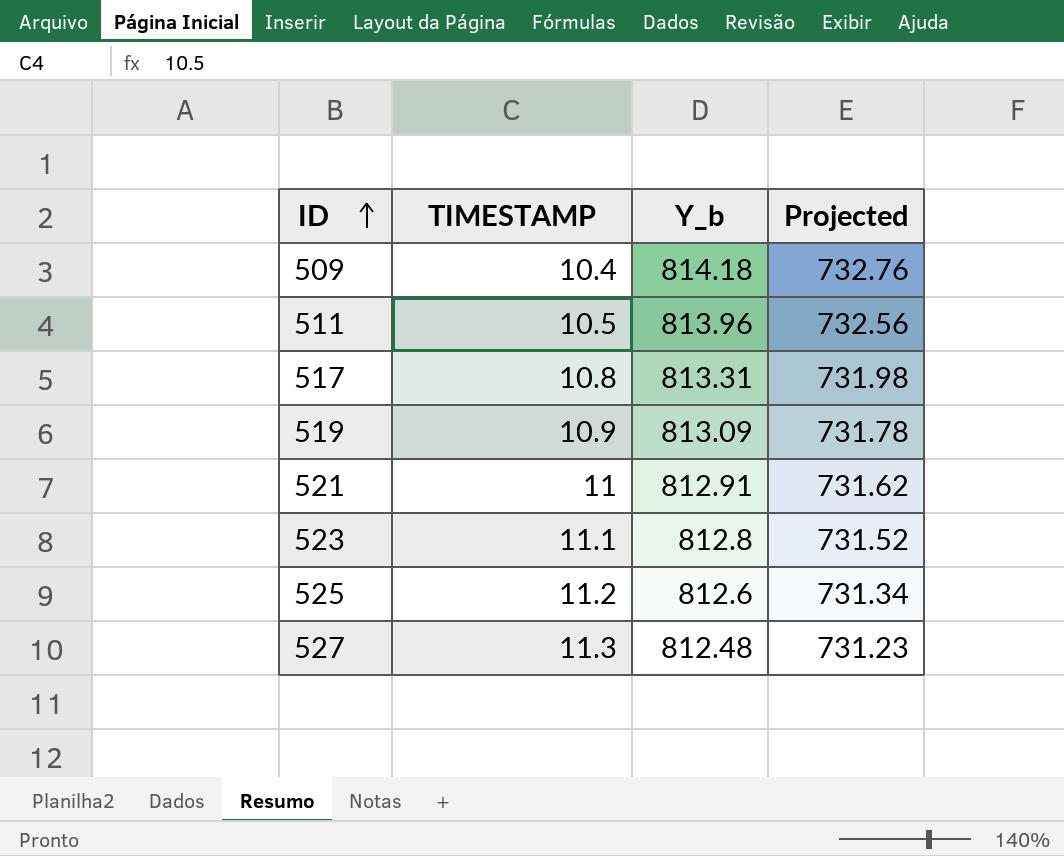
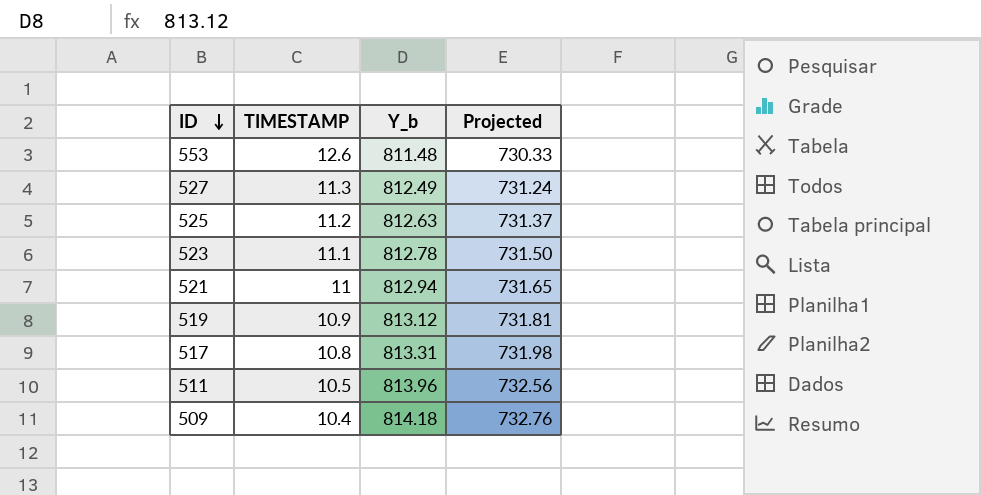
row order: ID ascending -> ID descending
row 553: none -> 12.6 | 811.48 | 730.33
527 | Y_b: 812.48 -> 812.49
527 | Projected: 731.23 -> 731.24
525 | Y_b: 812.6 -> 812.63
525 | Projected: 731.34 -> 731.37
523 | Y_b: 812.8 -> 812.78
523 | Projected: 731.52 -> 731.50
521 | Y_b: 812.91 -> 812.94
521 | Projected: 731.62 -> 731.65
519 | Y_b: 813.09 -> 813.12
519 | Projected: 731.78 -> 731.81

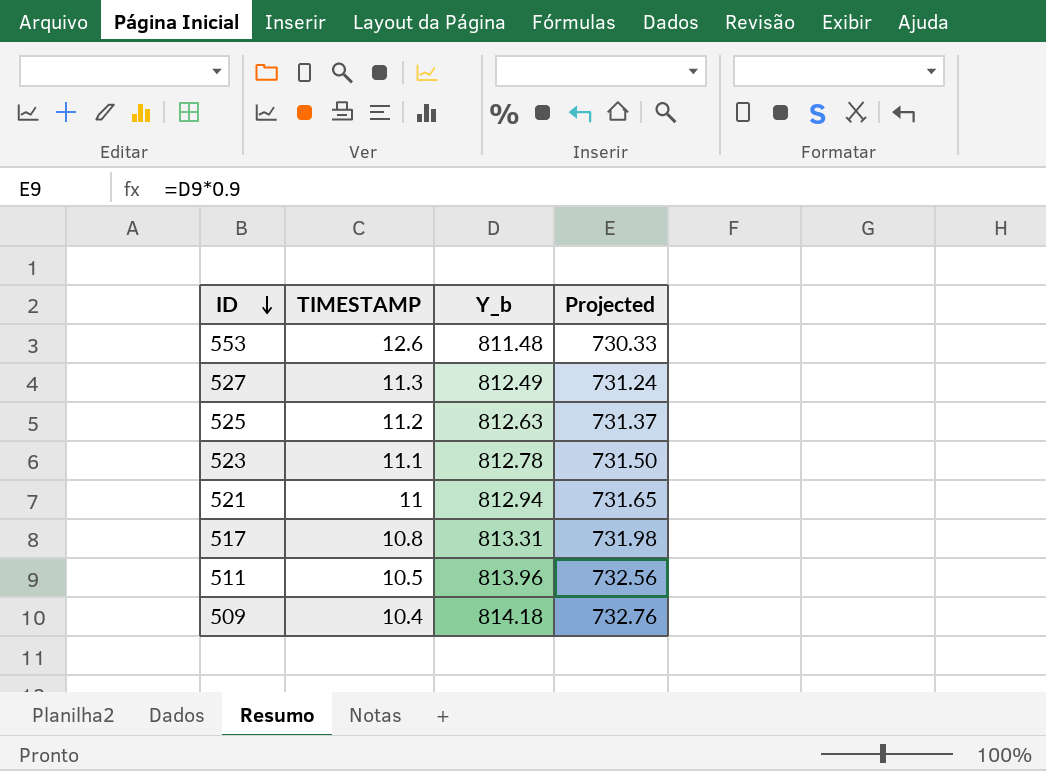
row 519: 10.9 | 813.12 | 731.81 -> none

